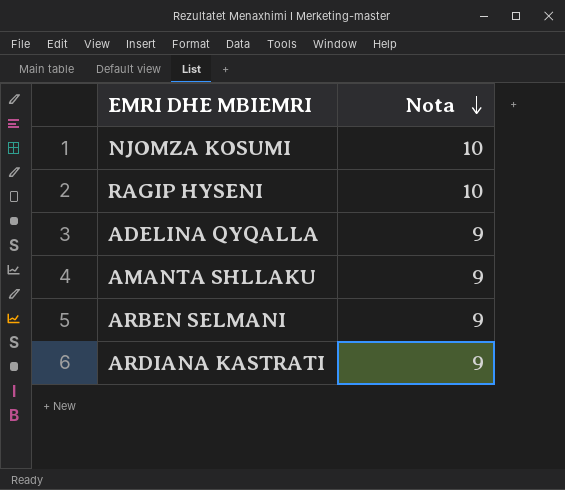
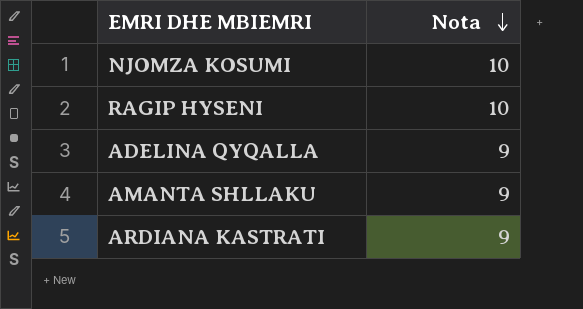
row ARBEN SELMANI: 9 -> none

